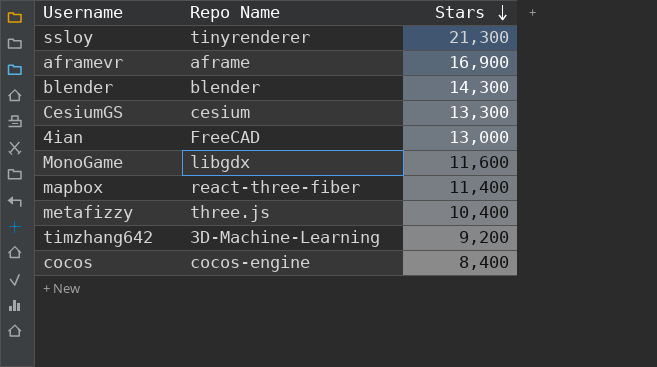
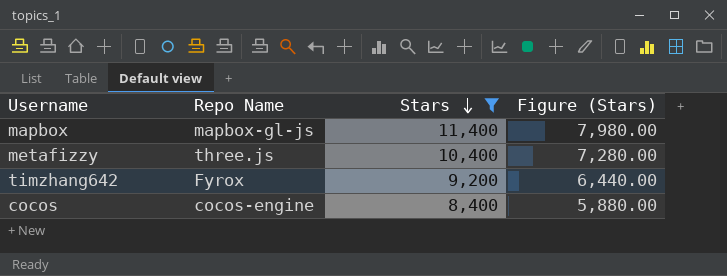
filter: none -> Stars <= 11,400
column Figure (Stars) | formula: none -> [Stars] * 0.7
mapbox | Repo Name: react-three-fiber -> mapbox-gl-js
timzhang642 | Repo Name: 3D-Machine-Learning -> Fyrox

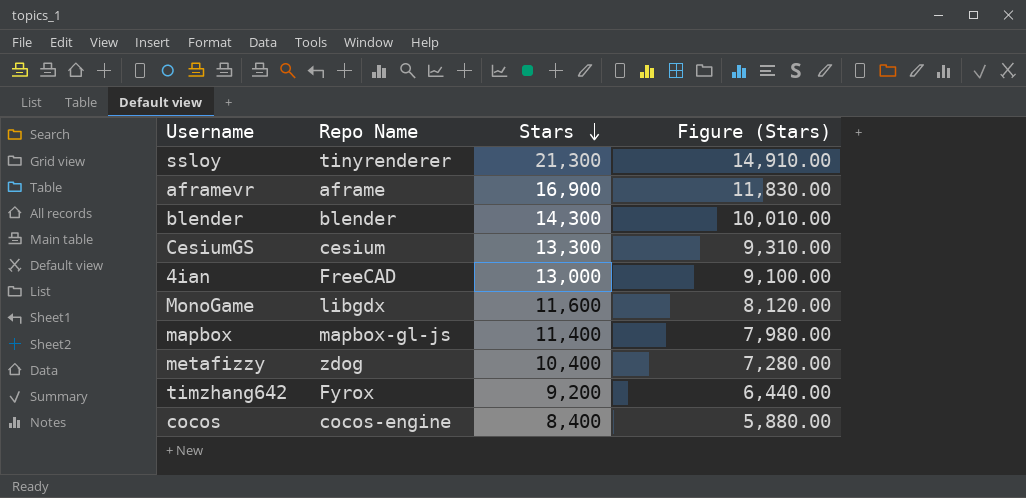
filter: Stars <= 11,400 -> none
metafizzy | Repo Name: three.js -> zdog

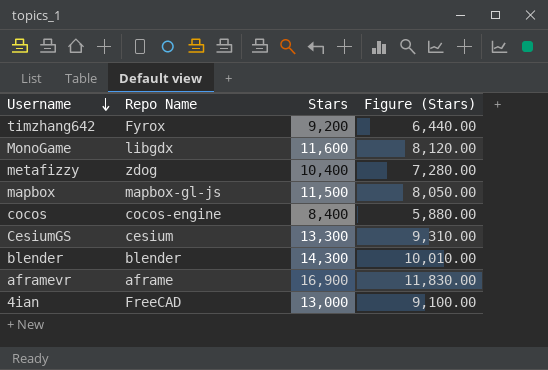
row order: Stars descending -> Username descending
row ssloy: tinyrenderer | 21,300 | 14,910.00 -> none
mapbox | Stars: 11,400 -> 11,500
mapbox | Figure (Stars): 7,980.00 -> 8,050.00

